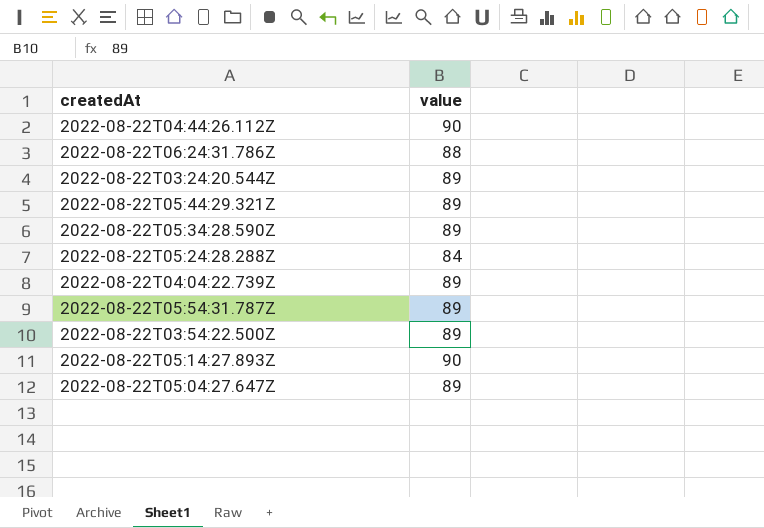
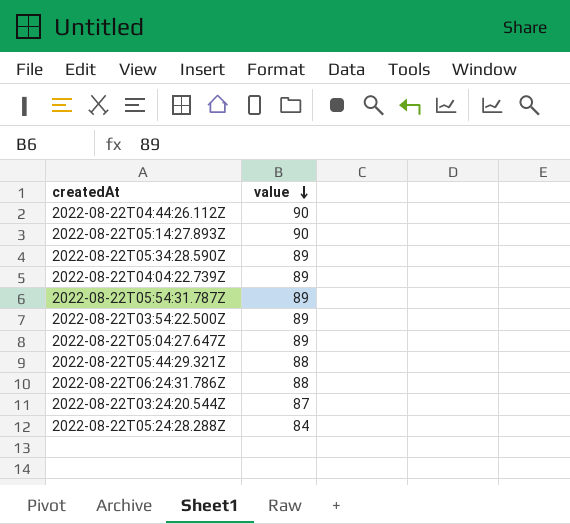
row order: none -> value descending
2022-08-22T05:44:29.321Z | value: 89 -> 88
2022-08-22T03:24:20.544Z | value: 89 -> 87

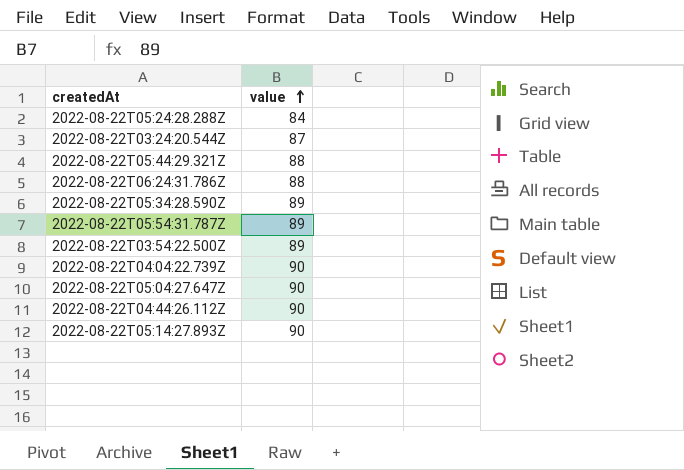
row order: value descending -> value ascending
2022-08-22T04:04:22.739Z | value: 89 -> 90
2022-08-22T05:04:27.647Z | value: 89 -> 90

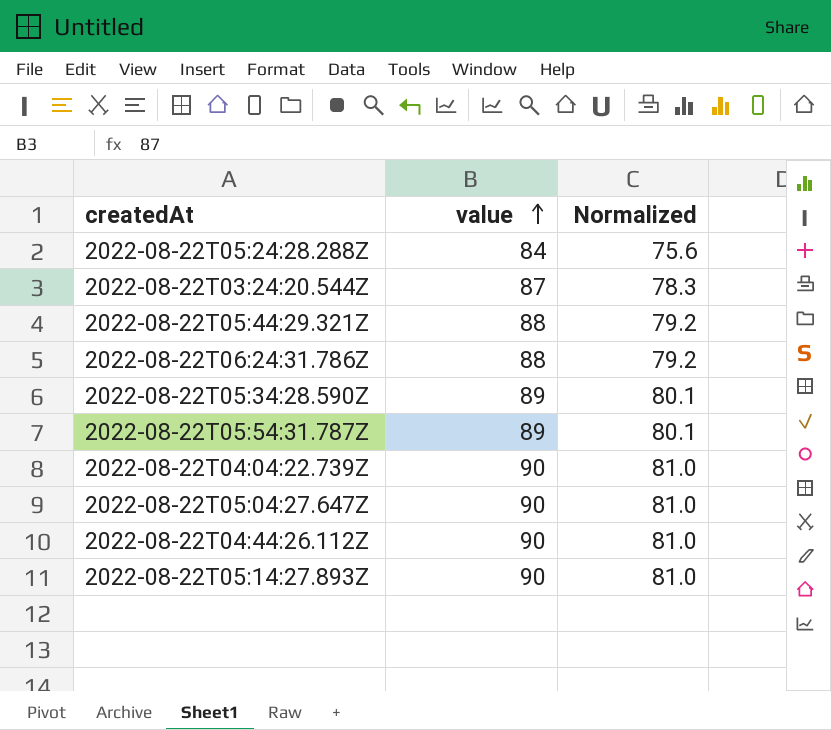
column Normalized | formula: none -> [value] * 0.9
row 2022-08-22T03:54:22.500Z: 89 -> none

